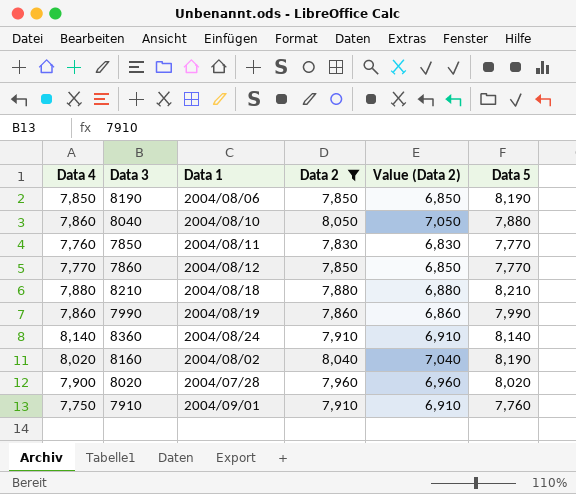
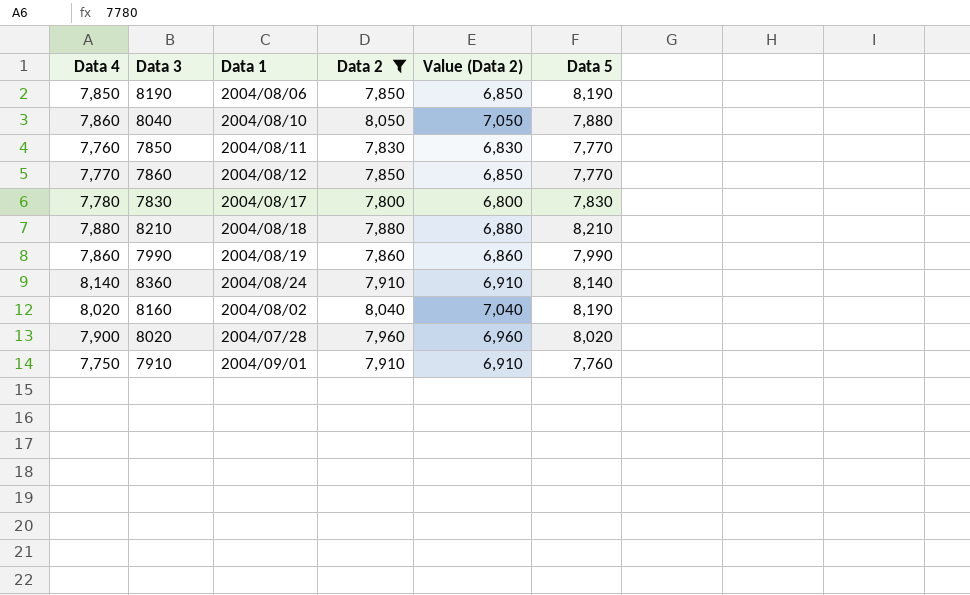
row 7830: none -> 7,780 | 2004/08/17 | 7,800 | 6,800 | 7,830

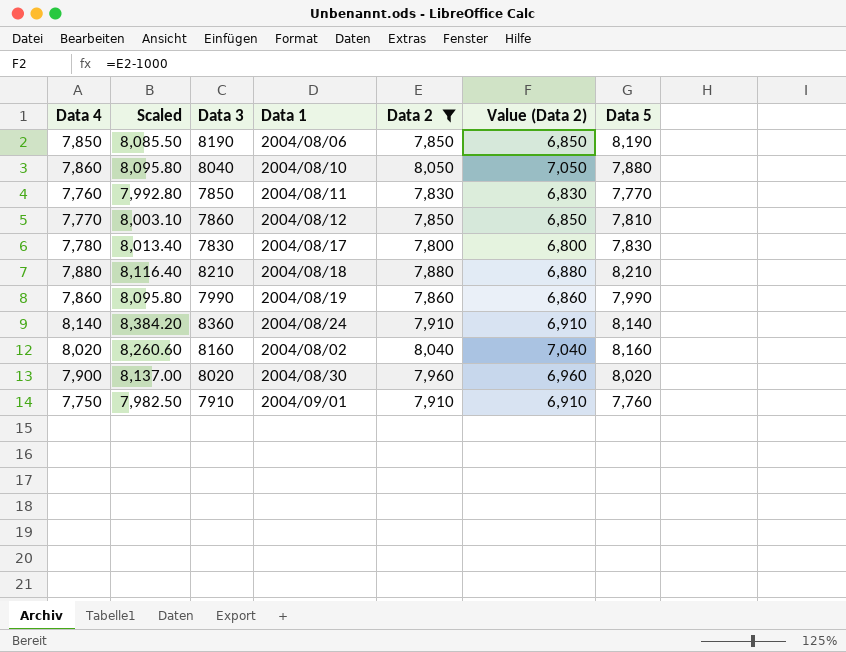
column Scaled | formula: none -> [Data 4] * 1.03
7860 | Data 5: 7,770 -> 7,810
8160 | Data 5: 8,190 -> 8,160
8020 | Data 1: 2004/07/28 -> 2004/08/30

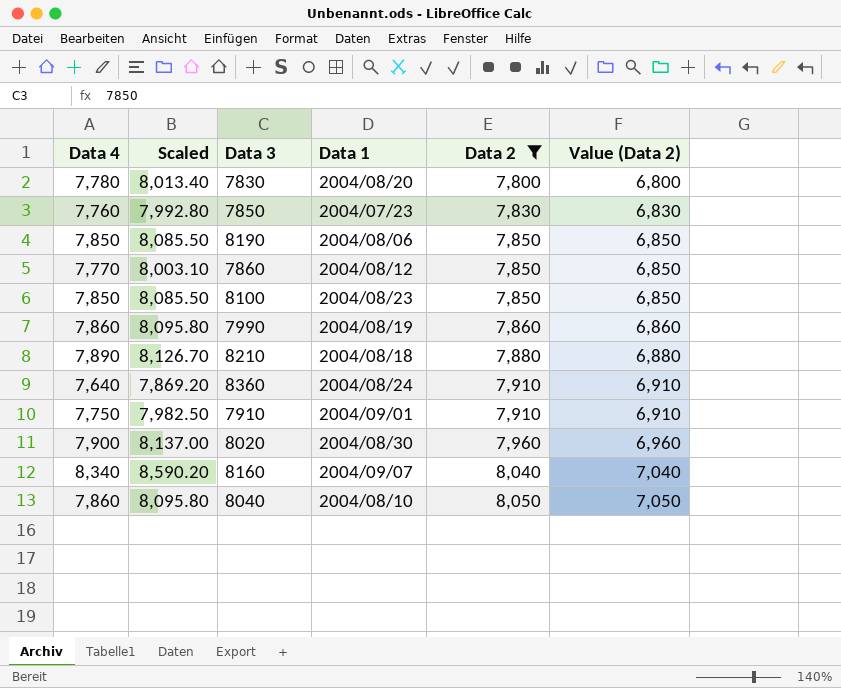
row order: none -> Data 2 ascending
column Data 5 | position: 7 -> none
7830 | Data 1: 2004/08/17 -> 2004/08/20
7850 | Data 1: 2004/08/11 -> 2004/07/23
row 8100: none -> 7,850 | 8,085.50 | 2004/08/23 | 7,850 | 6,850
8210 | Data 4: 7,880 -> 7,890
8210 | Scaled: 8,116.40 -> 8,126.70
8360 | Data 4: 8,140 -> 7,640
8360 | Scaled: 8,384.20 -> 7,869.20
8160 | Data 4: 8,020 -> 8,340
8160 | Scaled: 8,260.60 -> 8,590.20
8160 | Data 1: 2004/08/02 -> 2004/09/07

